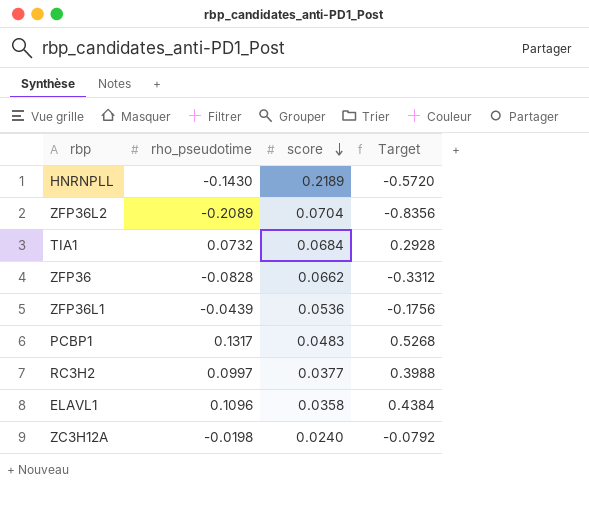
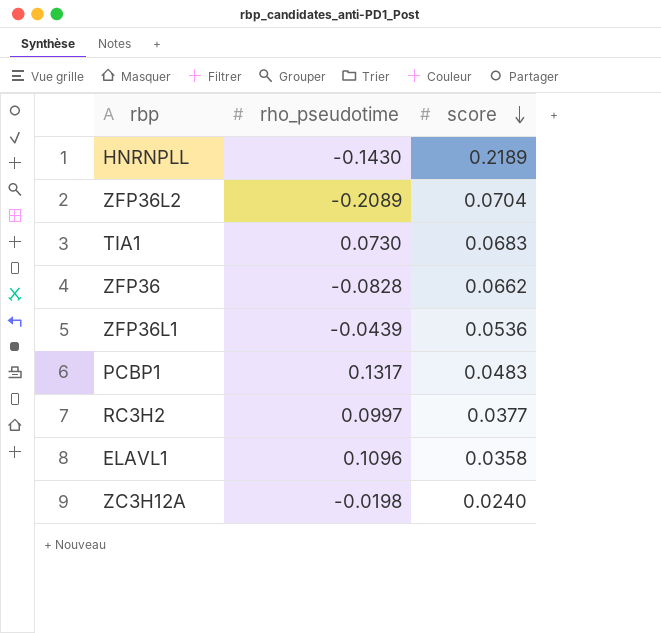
column Target | formula: [rho_pseudotime] * 4 -> none
TIA1 | rho_pseudotime: 0.0732 -> 0.0730
TIA1 | score: 0.0684 -> 0.0683

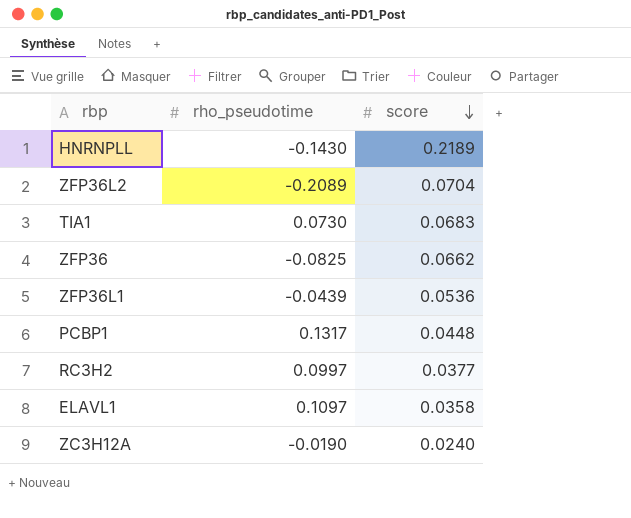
ZFP36 | rho_pseudotime: -0.0828 -> -0.0825
PCBP1 | score: 0.0483 -> 0.0448
ELAVL1 | rho_pseudotime: 0.1096 -> 0.1097
ZC3H12A | rho_pseudotime: -0.0198 -> -0.0190

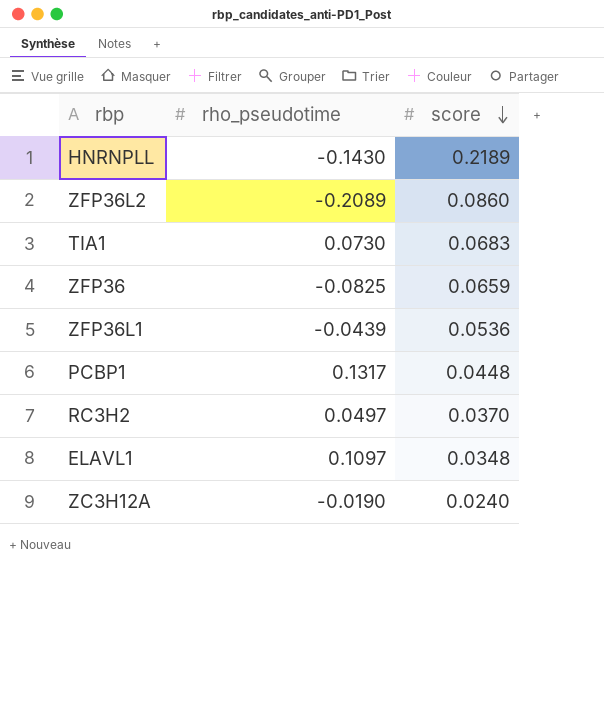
ZFP36L2 | score: 0.0704 -> 0.0860
ZFP36 | score: 0.0662 -> 0.0659
RC3H2 | rho_pseudotime: 0.0997 -> 0.0497
RC3H2 | score: 0.0377 -> 0.0370
ELAVL1 | score: 0.0358 -> 0.0348

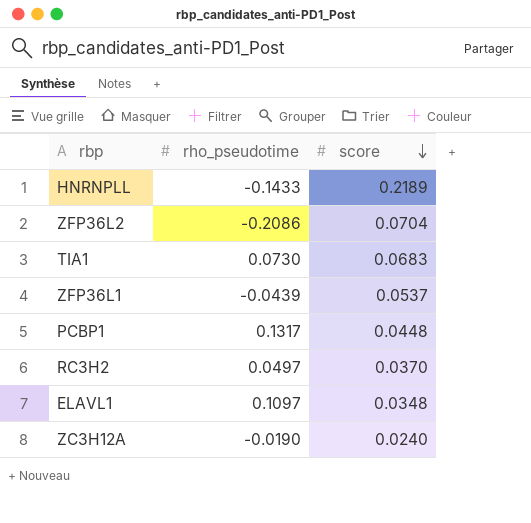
row ZFP36: -0.0825 | 0.0659 -> none
HNRNPLL | rho_pseudotime: -0.1430 -> -0.1433
ZFP36L2 | rho_pseudotime: -0.2089 -> -0.2086
ZFP36L2 | score: 0.0860 -> 0.0704
ZFP36L1 | score: 0.0536 -> 0.0537

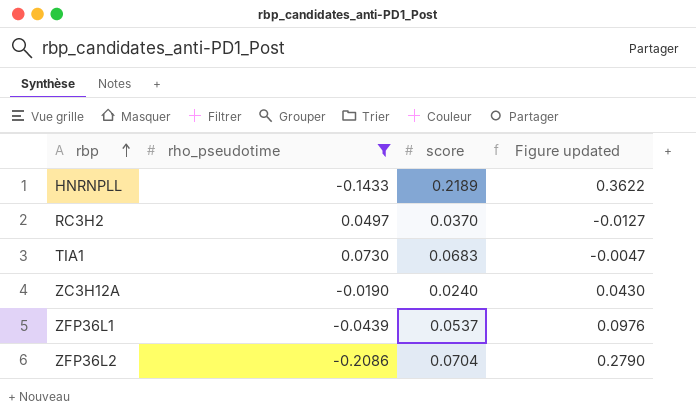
filter: none -> rho_pseudotime <= 0.0730
row order: score descending -> rbp ascending
column Figure updated | formula: none -> [score] - [rho_pseudotime]

